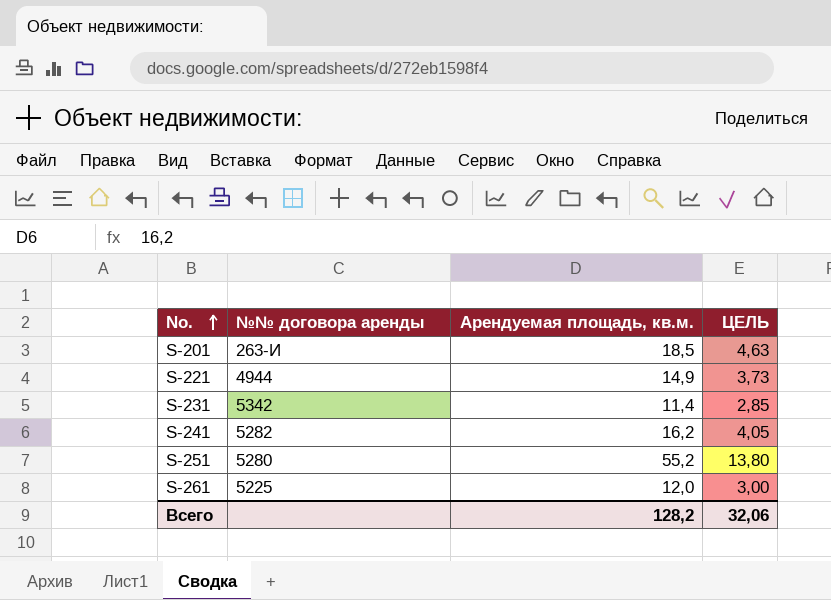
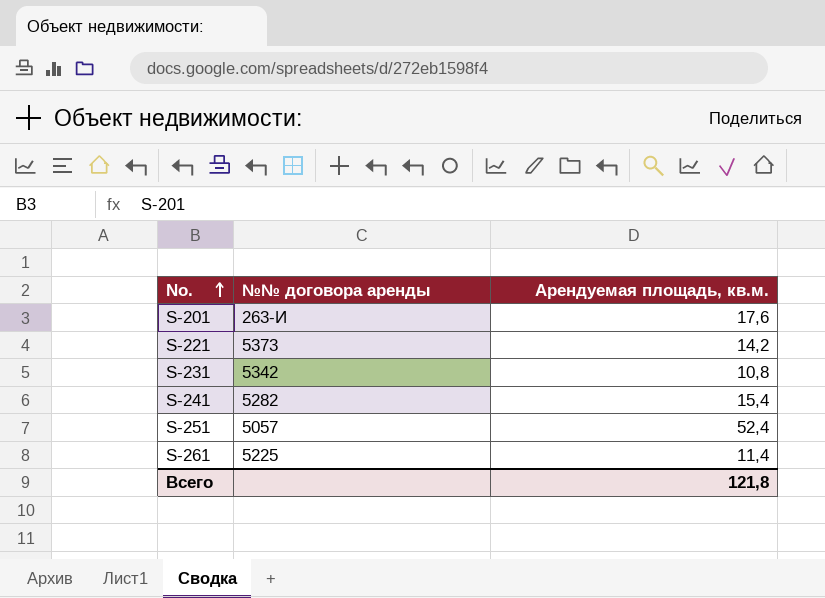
column ЦЕЛЬ | formula: [Арендуемая площадь, кв.м.] * 0,25 -> none
S-201 | Арендуемая площадь, кв.м.: 18,5 -> 17,6
S-221 | №№ договора аренды: 4944 -> 5373
S-221 | Арендуемая площадь, кв.м.: 14,9 -> 14,2
S-231 | Арендуемая площадь, кв.м.: 11,4 -> 10,8
S-241 | Арендуемая площадь, кв.м.: 16,2 -> 15,4
S-251 | №№ договора аренды: 5280 -> 5057
S-251 | Арендуемая площадь, кв.м.: 55,2 -> 52,4
S-261 | Арендуемая площадь, кв.м.: 12,0 -> 11,4
Всего | Арендуемая площадь, кв.м.: 128,2 -> 121,8

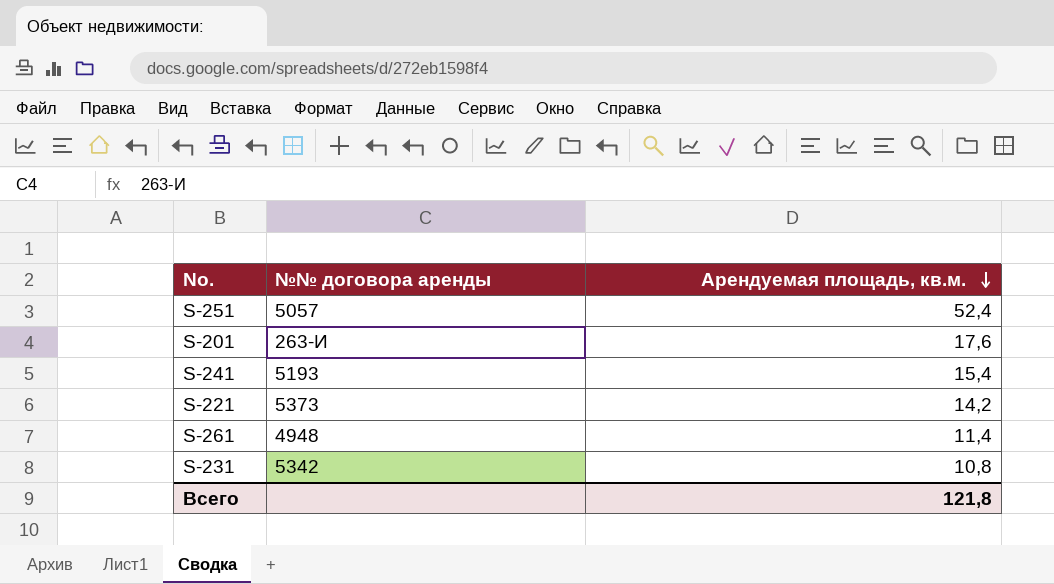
row order: No. ascending -> Арендуемая площадь, кв.м. descending
S-241 | №№ договора аренды: 5282 -> 5193
S-261 | №№ договора аренды: 5225 -> 4948

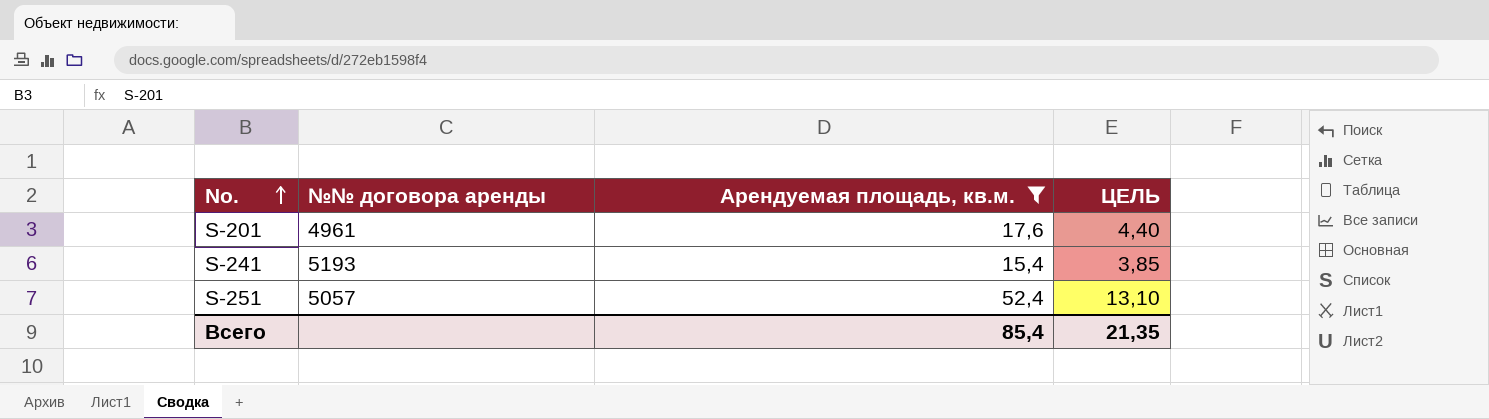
filter: none -> Арендуемая площадь, кв.м. >= 15,4
row order: Арендуемая площадь, кв.м. descending -> No. ascending
column ЦЕЛЬ | formula: none -> [Арендуемая площадь, кв.м.] * 0,25
S-201 | №№ договора аренды: 263-И -> 4961
Всего | Арендуемая площадь, кв.м.: 121,8 -> 85,4

